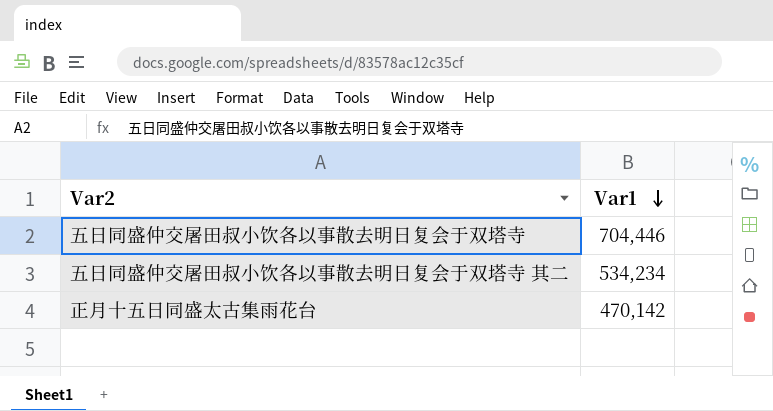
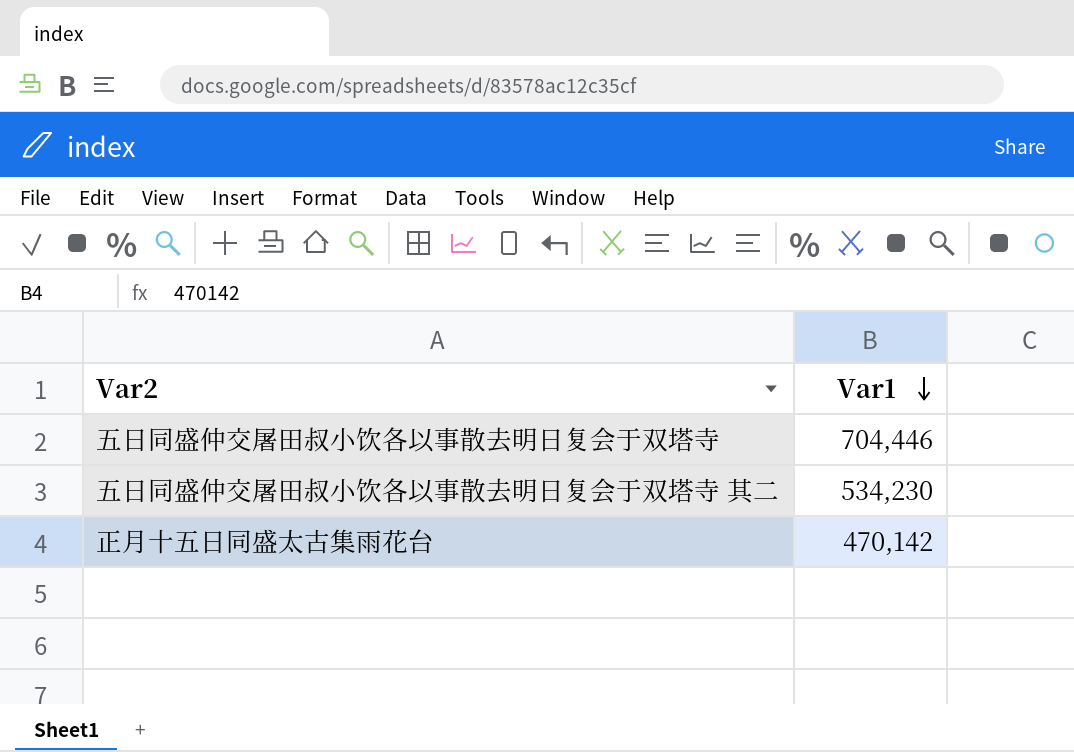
五日同盛仲交屠田叔小饮各以事散去明日复会于双塔寺 其二 | Var1: 534,234 -> 534,230

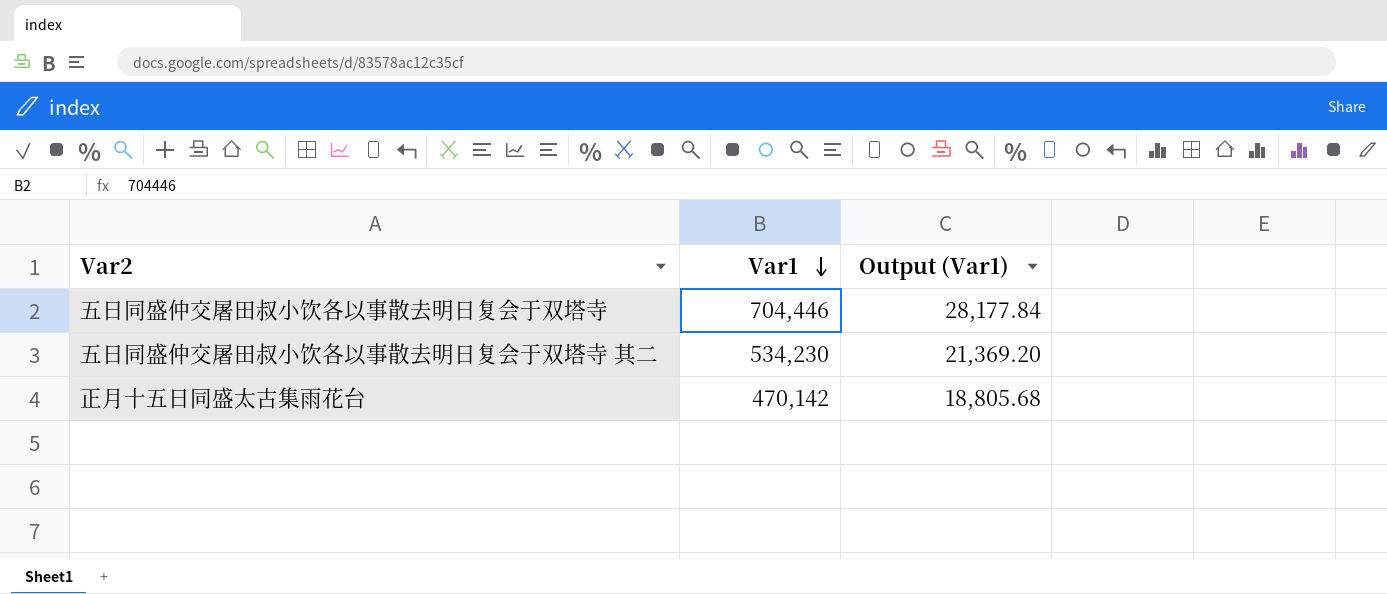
column Output (Var1) | formula: none -> [Var1] * 0.04

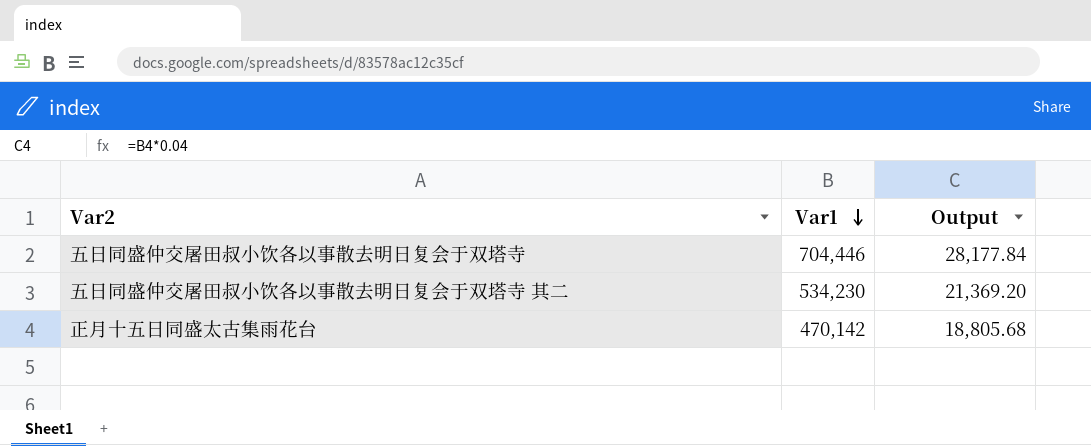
column name: Output (Var1) -> Output

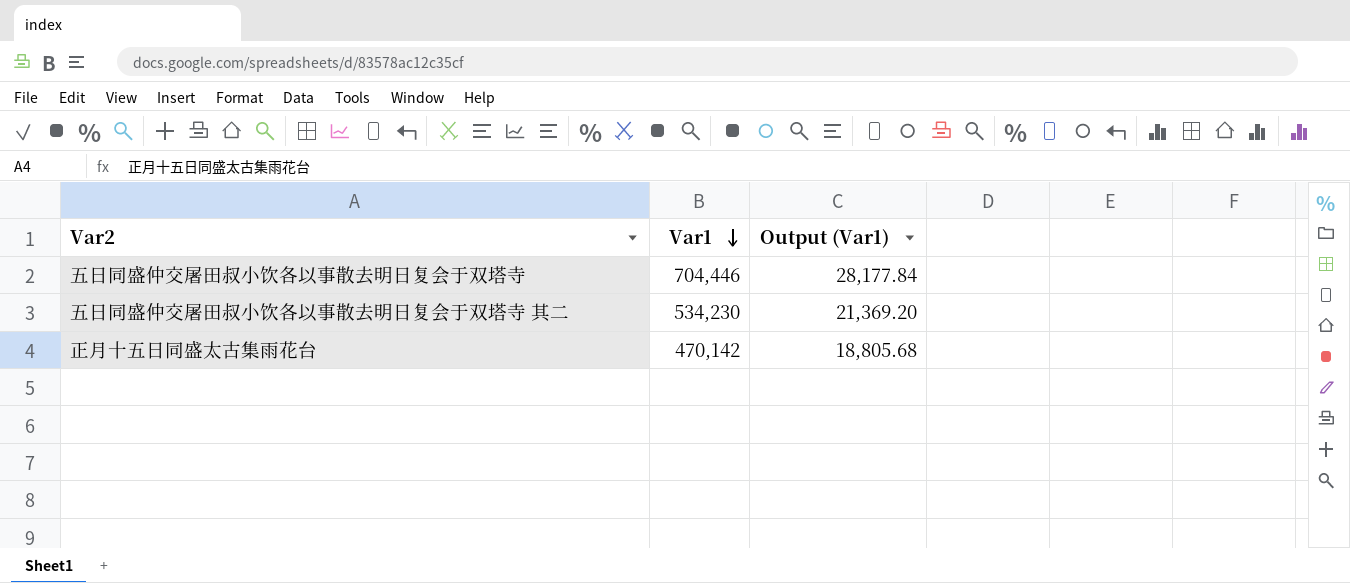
column name: Output -> Output (Var1)

